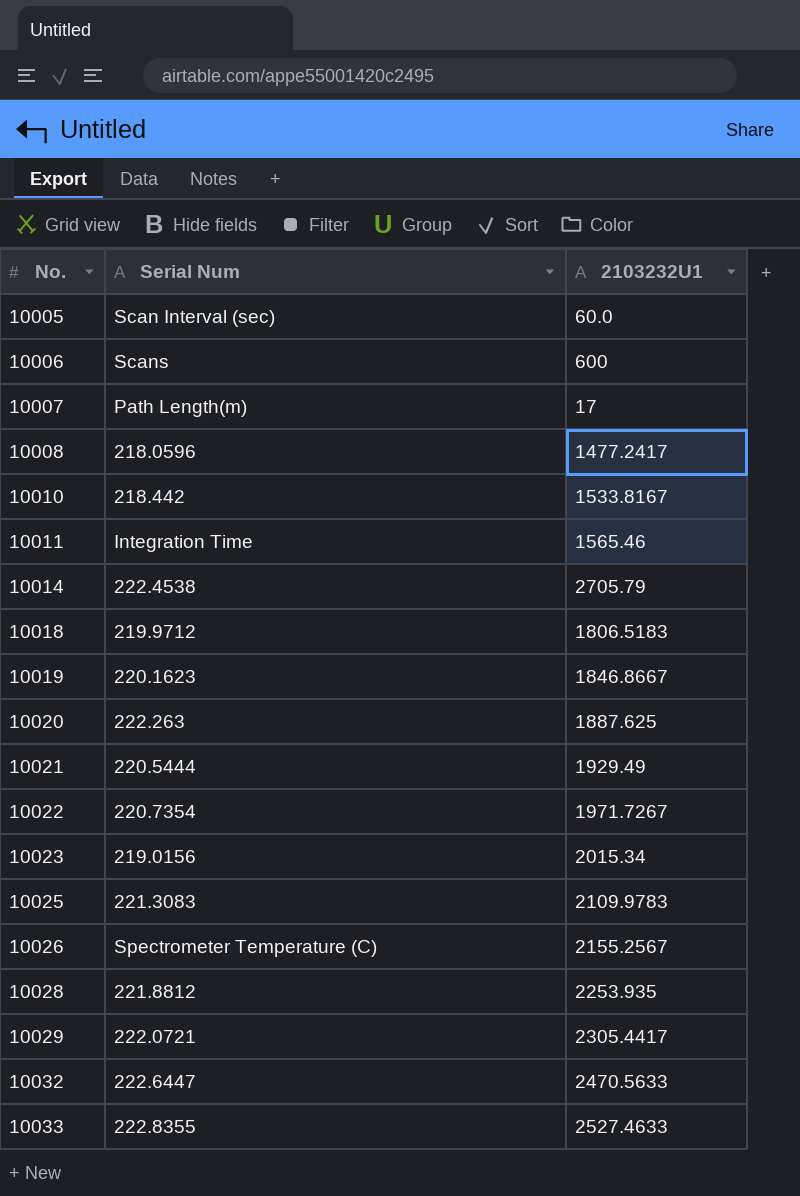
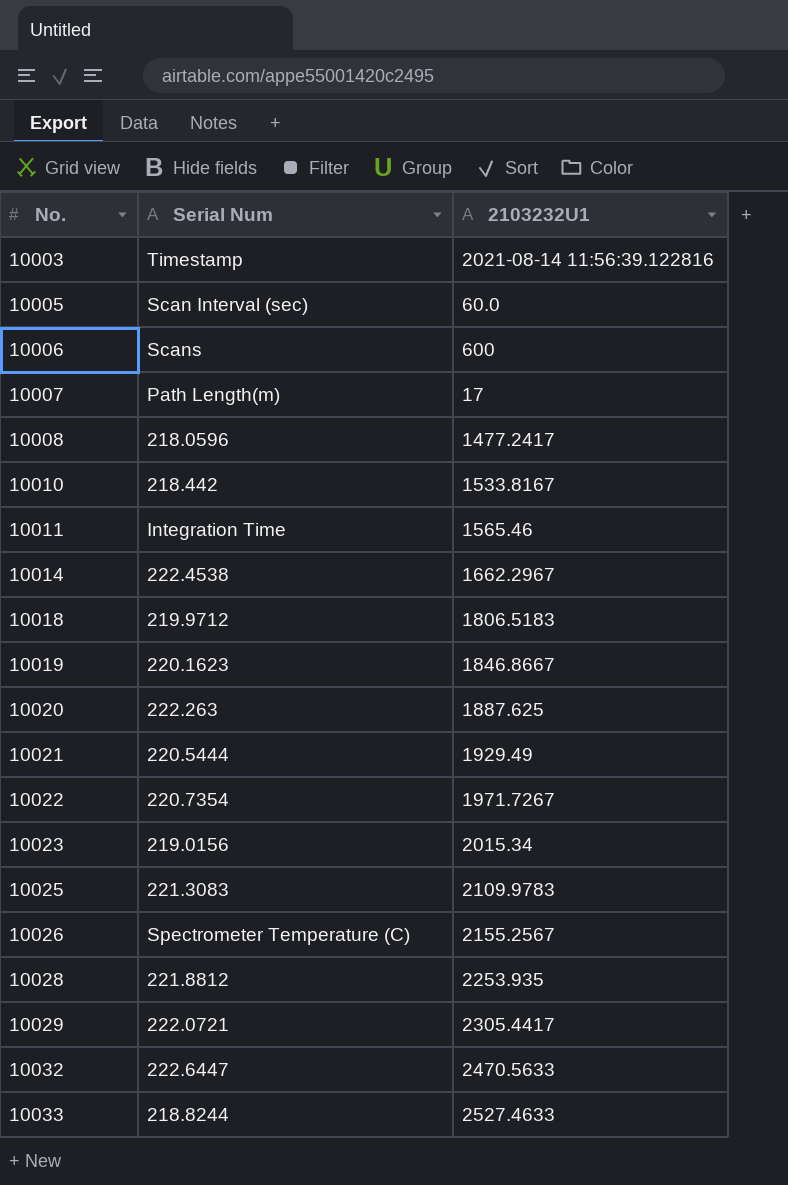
row 10003: none -> Timestamp | 2021-08-14 11:56:39.122816
10014 | 2103232U1: 2705.79 -> 1662.2967
10033 | Serial Num: 222.8355 -> 218.8244

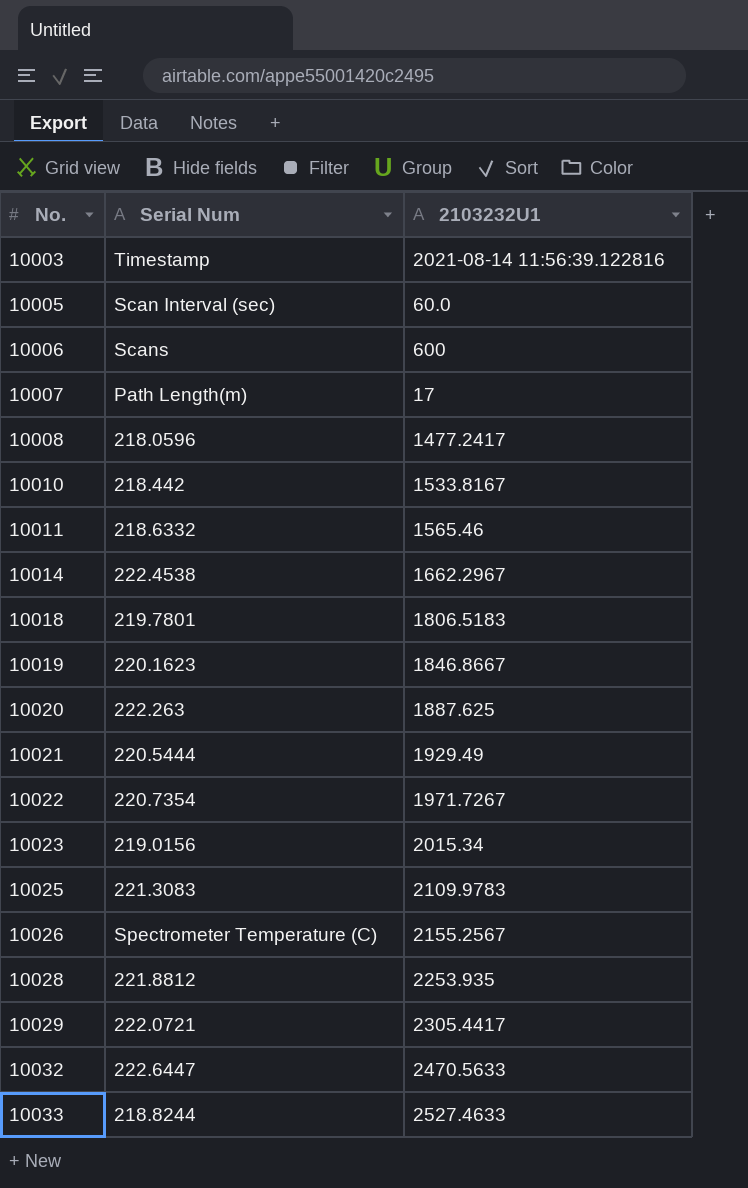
10011 | Serial Num: Integration Time -> 218.6332
10018 | Serial Num: 219.9712 -> 219.7801

